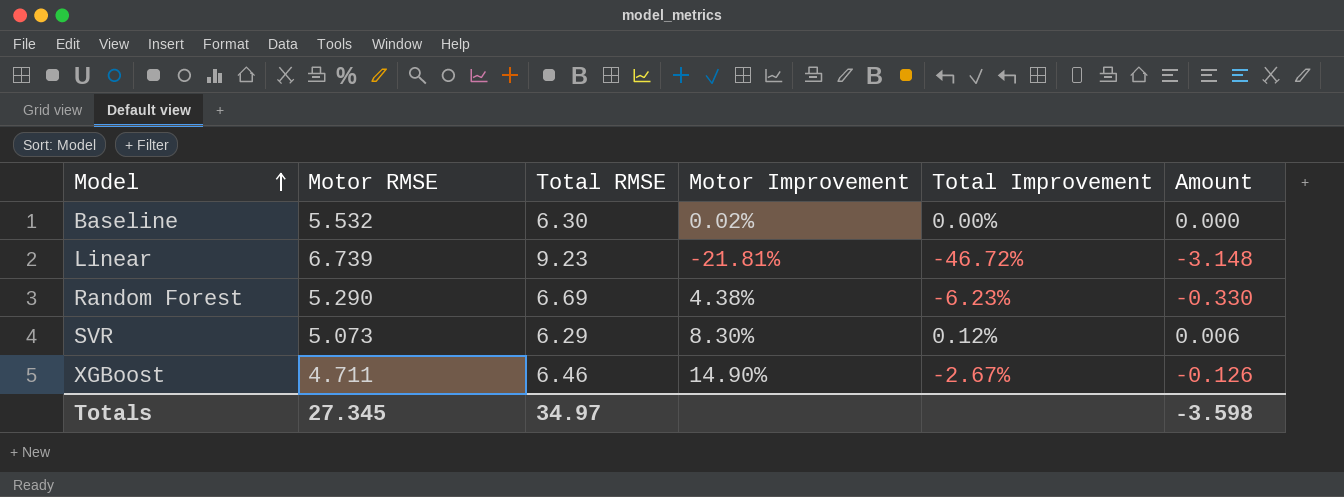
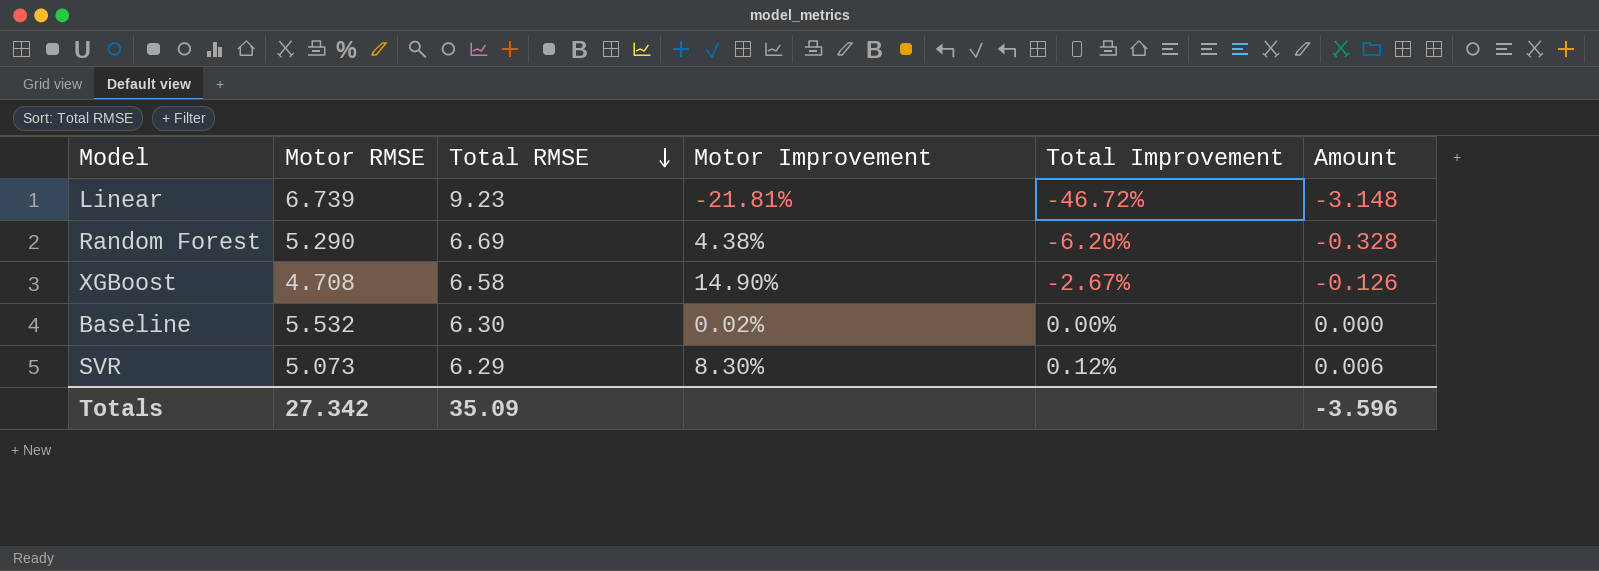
row order: Model ascending -> Total RMSE descending
Random Forest | Total Improvement: -6.23% -> -6.20%
Random Forest | Amount: -0.330 -> -0.328
XGBoost | Motor RMSE: 4.711 -> 4.708
XGBoost | Total RMSE: 6.46 -> 6.58
Totals | Motor RMSE: 27.345 -> 27.342
Totals | Total RMSE: 34.97 -> 35.09
Totals | Amount: -3.598 -> -3.596

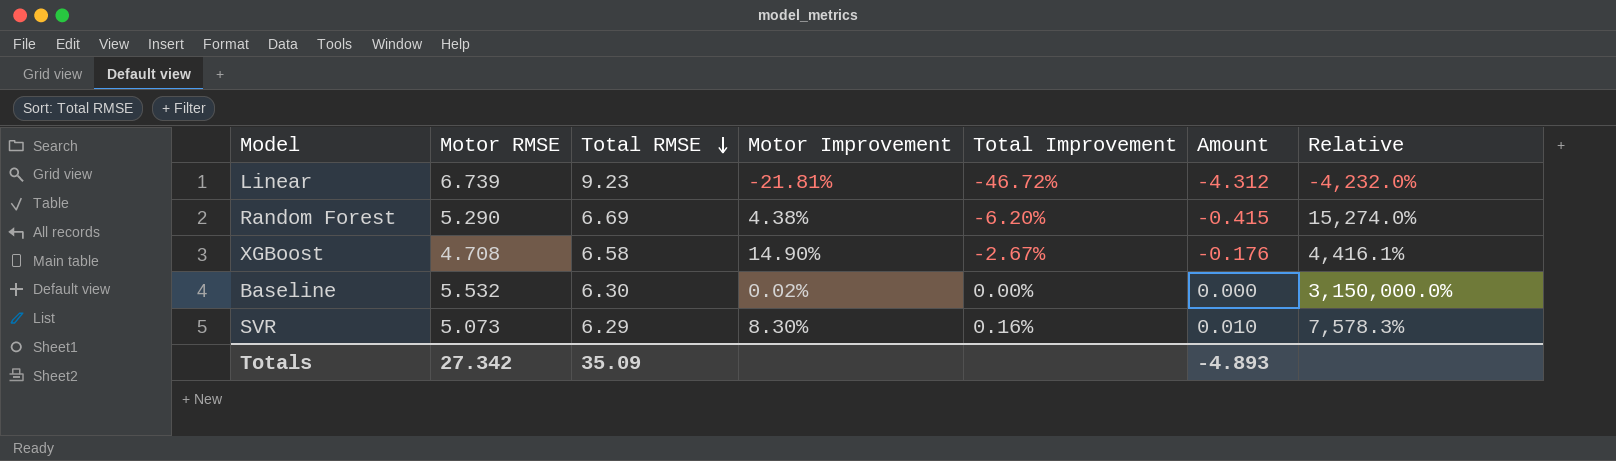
column Amount | formula: [Motor RMSE] * [Total Improvement] -> [Total RMSE] * [Total Improvement]
column Relative | formula: none -> [Total RMSE] / [Motor Improvement]
SVR | Total Improvement: 0.12% -> 0.16%
Totals | Amount: -3.596 -> -4.893

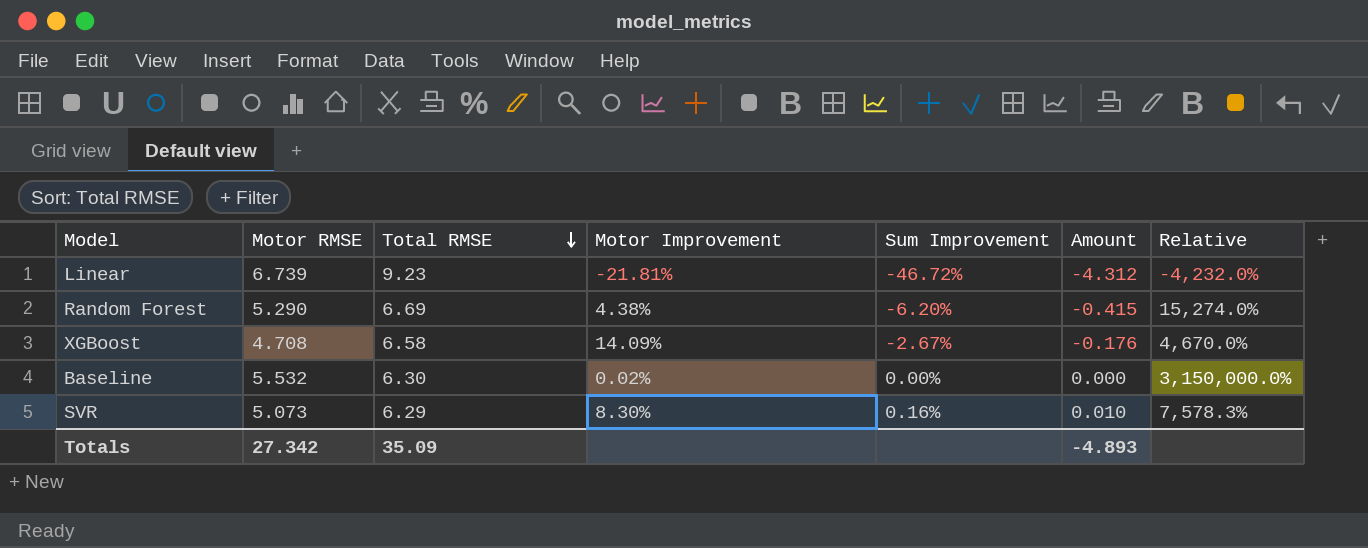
column name: Total Improvement -> Sum Improvement
XGBoost | Motor Improvement: 14.90% -> 14.09%
XGBoost | Relative: 4,416.1% -> 4,670.0%

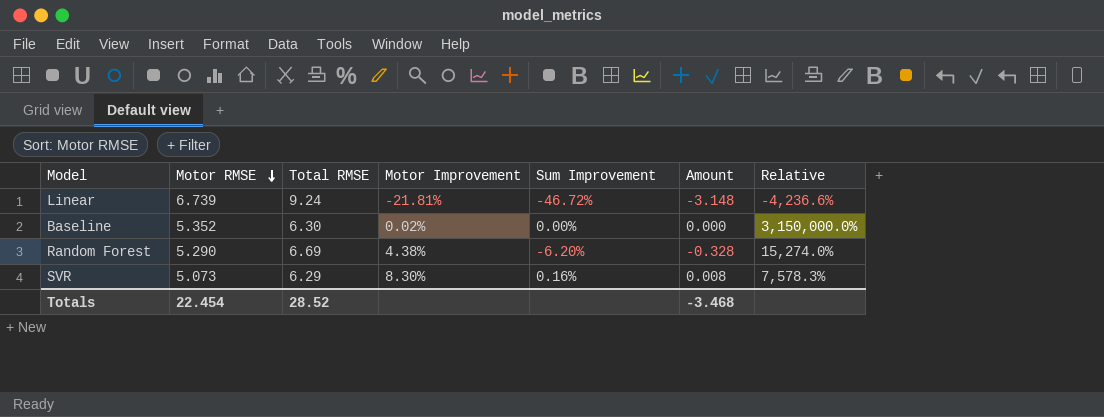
row order: Total RMSE descending -> Motor RMSE descending
column Amount | formula: [Total RMSE] * [Sum Improvement] -> [Motor RMSE] * [Sum Improvement]
row XGBoost: 4.708 | 6.58 | 14.09% | -2.67% | -0.176 | 4,670.0% -> none
Linear | Total RMSE: 9.23 -> 9.24
Linear | Relative: -4,232.0% -> -4,236.6%
Baseline | Motor RMSE: 5.532 -> 5.352
Totals | Motor RMSE: 27.342 -> 22.454
Totals | Total RMSE: 35.09 -> 28.52
Totals | Amount: -4.893 -> -3.468

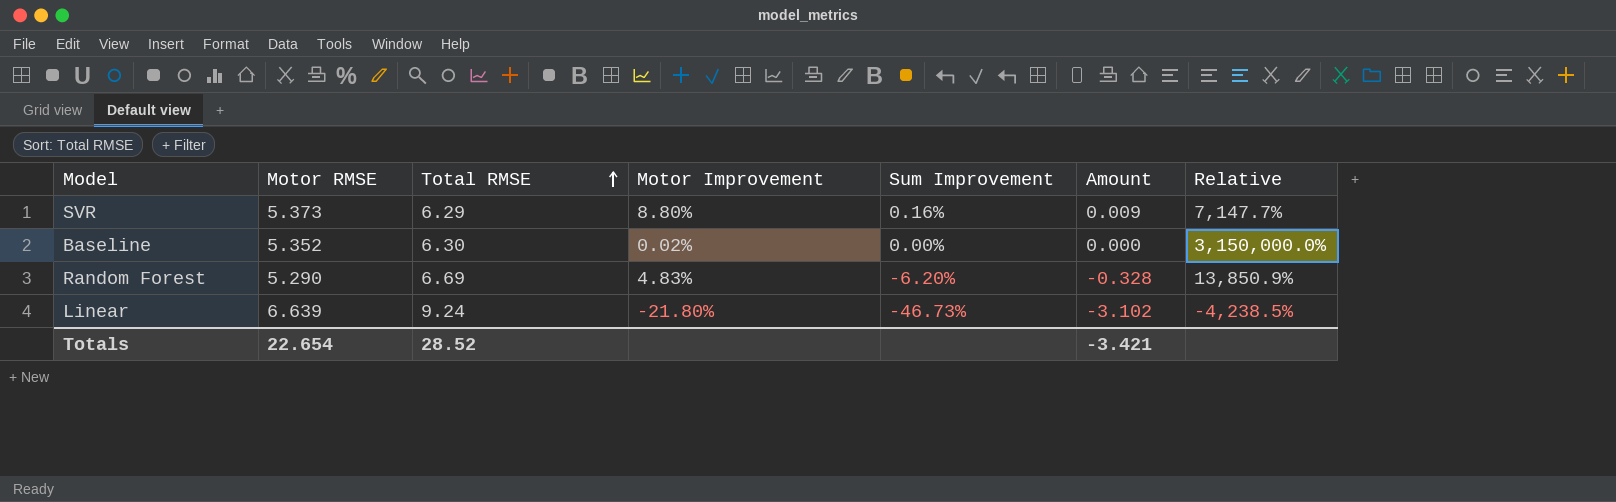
row order: Motor RMSE descending -> Total RMSE ascending
SVR | Motor RMSE: 5.073 -> 5.373
SVR | Motor Improvement: 8.30% -> 8.80%
SVR | Amount: 0.008 -> 0.009
SVR | Relative: 7,578.3% -> 7,147.7%
Random Forest | Motor Improvement: 4.38% -> 4.83%
Random Forest | Relative: 15,274.0% -> 13,850.9%
Linear | Motor RMSE: 6.739 -> 6.639
Linear | Motor Improvement: -21.81% -> -21.80%
Linear | Sum Improvement: -46.72% -> -46.73%
Linear | Amount: -3.148 -> -3.102
Linear | Relative: -4,236.6% -> -4,238.5%
Totals | Motor RMSE: 22.454 -> 22.654
Totals | Amount: -3.468 -> -3.421

